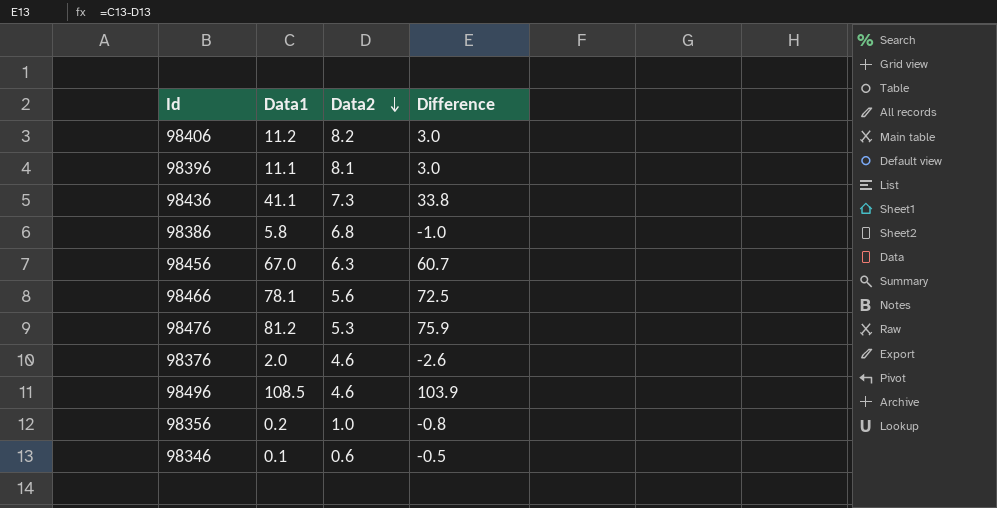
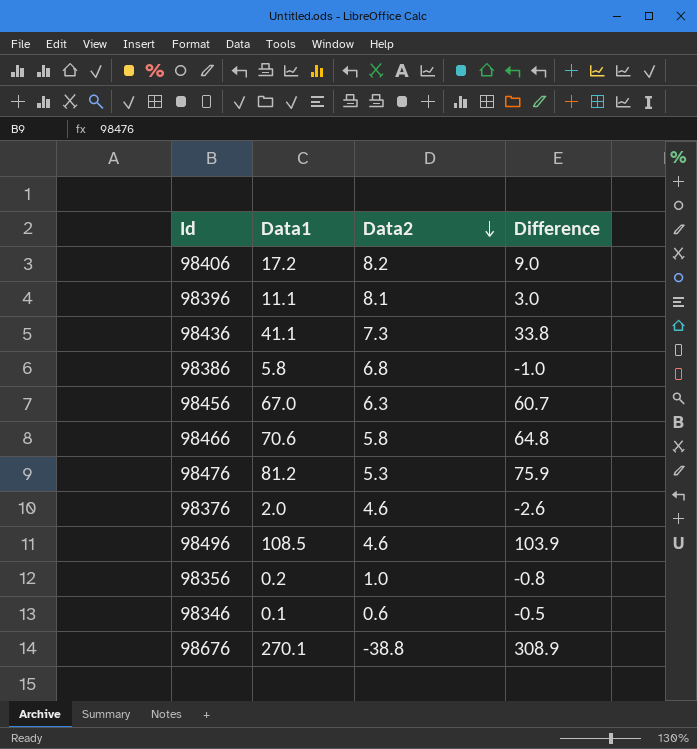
98406 | Data1: 11.2 -> 17.2
98406 | Difference: 3.0 -> 9.0
98466 | Data1: 78.1 -> 70.6
98466 | Data2: 5.6 -> 5.8
98466 | Difference: 72.5 -> 64.8
row 98676: none -> 270.1 | -38.8 | 308.9

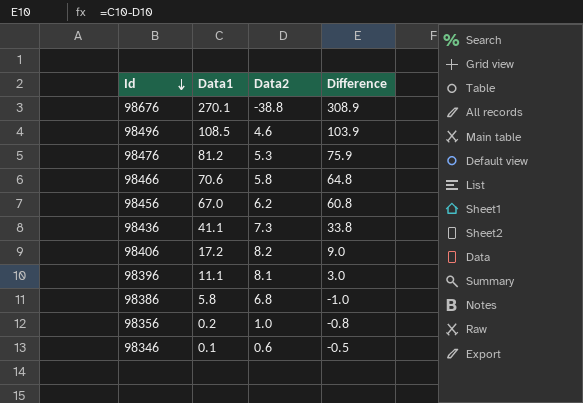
row order: Data2 descending -> Id descending
row 98376: 2.0 | 4.6 | -2.6 -> none
98456 | Data2: 6.3 -> 6.2
98456 | Difference: 60.7 -> 60.8

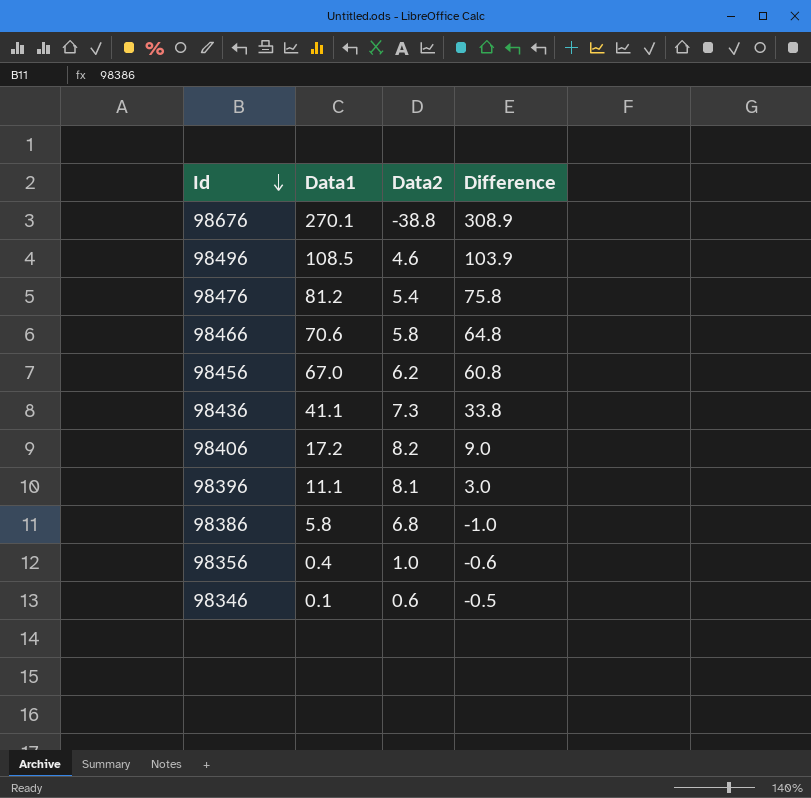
98476 | Data2: 5.3 -> 5.4
98476 | Difference: 75.9 -> 75.8
98356 | Data1: 0.2 -> 0.4
98356 | Difference: -0.8 -> -0.6

